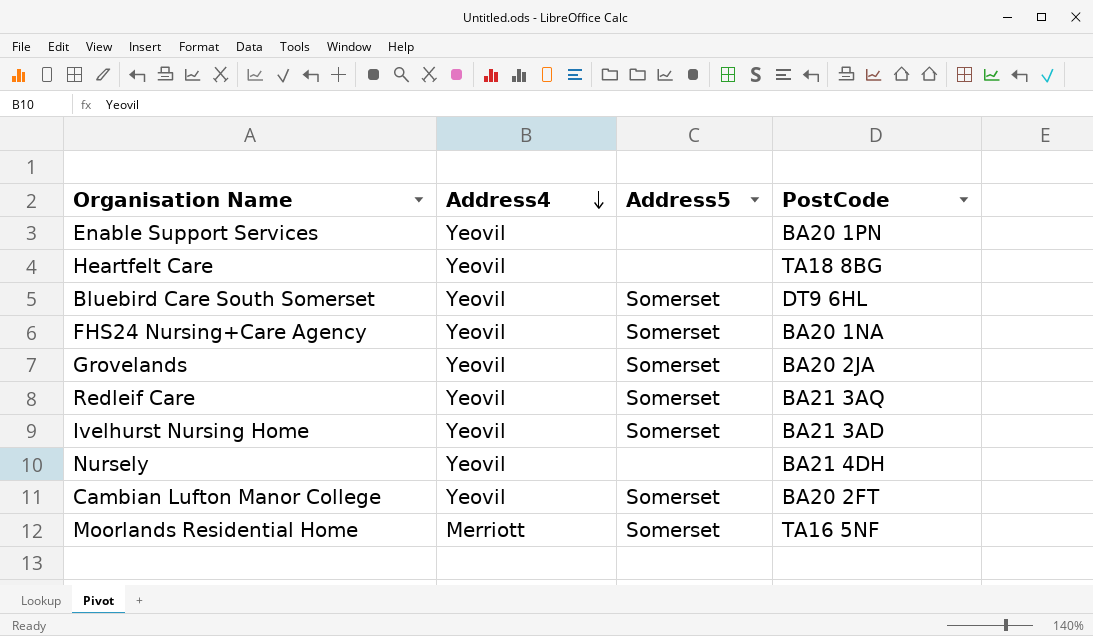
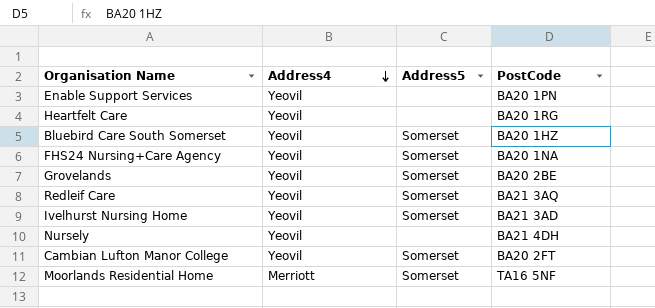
Heartfelt Care | PostCode: TA18 8BG -> BA20 1RG
Bluebird Care South Somerset | PostCode: DT9 6HL -> BA20 1HZ
Grovelands | PostCode: BA20 2JA -> BA20 2BE

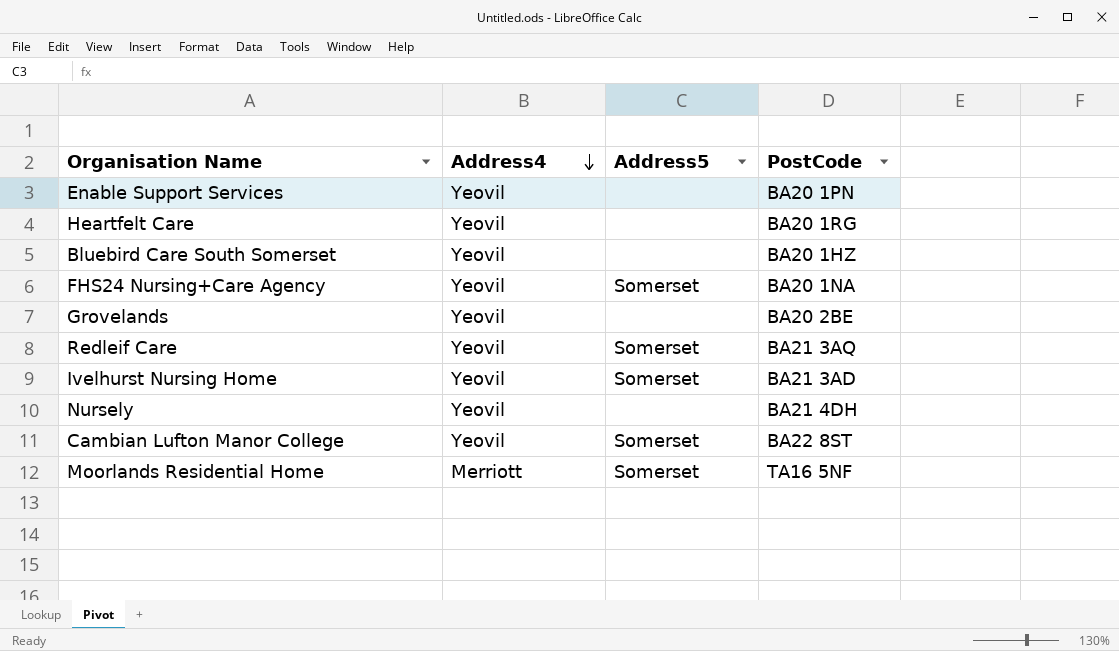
Bluebird Care South Somerset | Address5: Somerset -> none
Grovelands | Address5: Somerset -> none
Cambian Lufton Manor College | PostCode: BA20 2FT -> BA22 8ST

